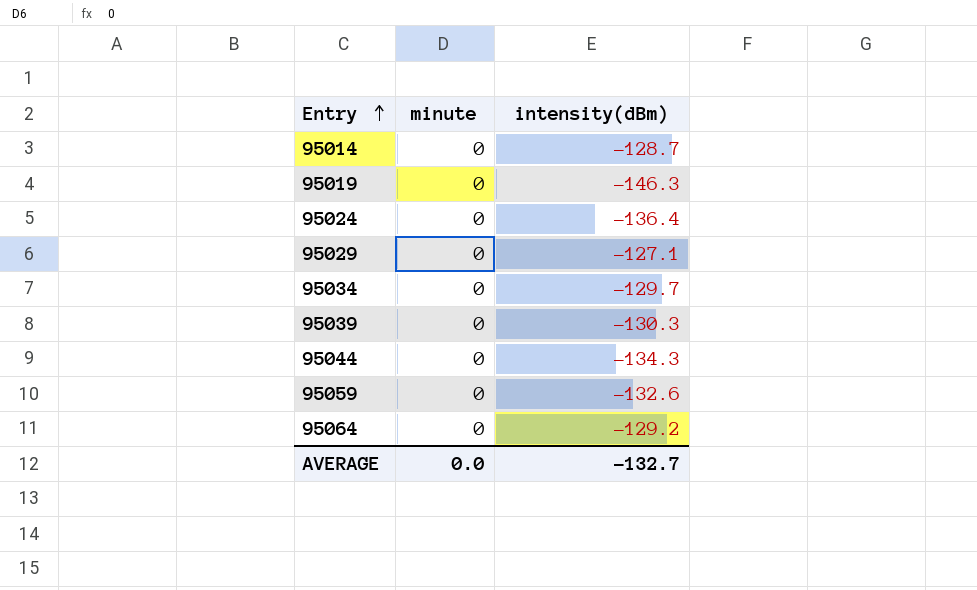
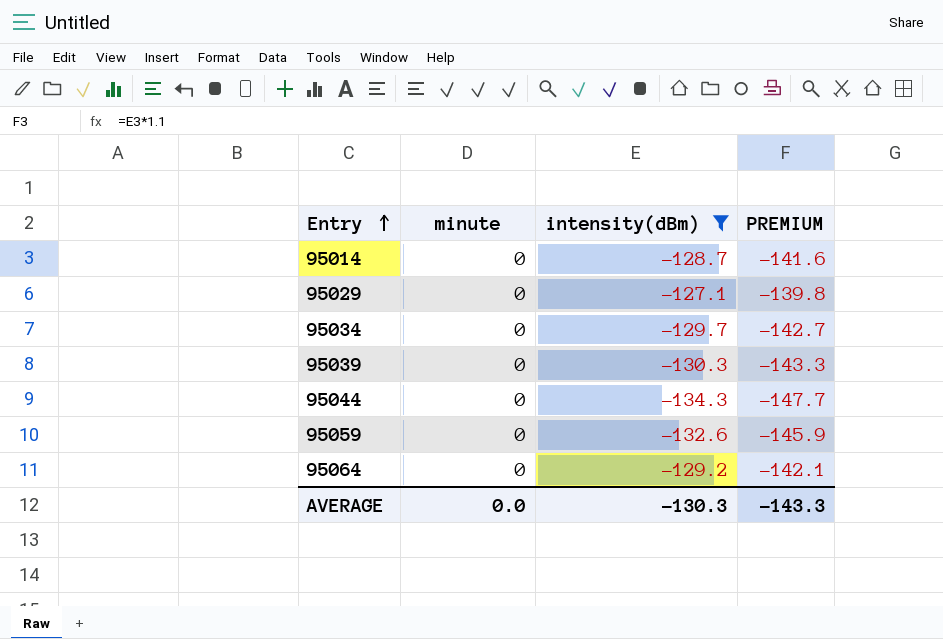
filter: none -> intensity(dBm) >= -134.3
column PREMIUM | formula: none -> [intensity(dBm)] * 1.1
AVERAGE | intensity(dBm): -132.7 -> -130.3

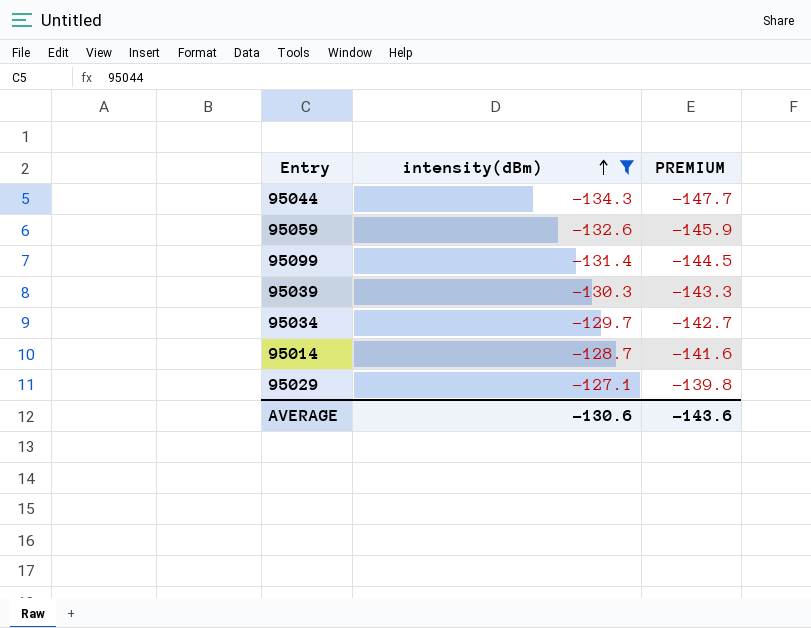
row order: Entry ascending -> intensity(dBm) ascending
column minute | position: 2 -> none
row 95064: 0 | -129.2 | -142.1 -> none
row 95099: none -> -131.4 | -144.5
AVERAGE | intensity(dBm): -130.3 -> -130.6
AVERAGE | PREMIUM: -143.3 -> -143.6

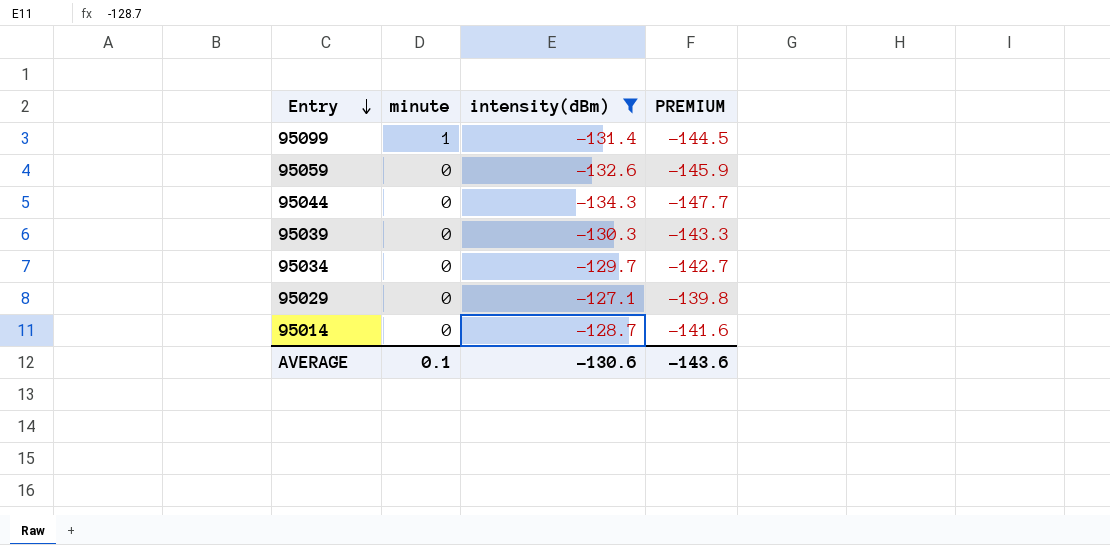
row order: intensity(dBm) ascending -> Entry descending
column minute | position: none -> 2

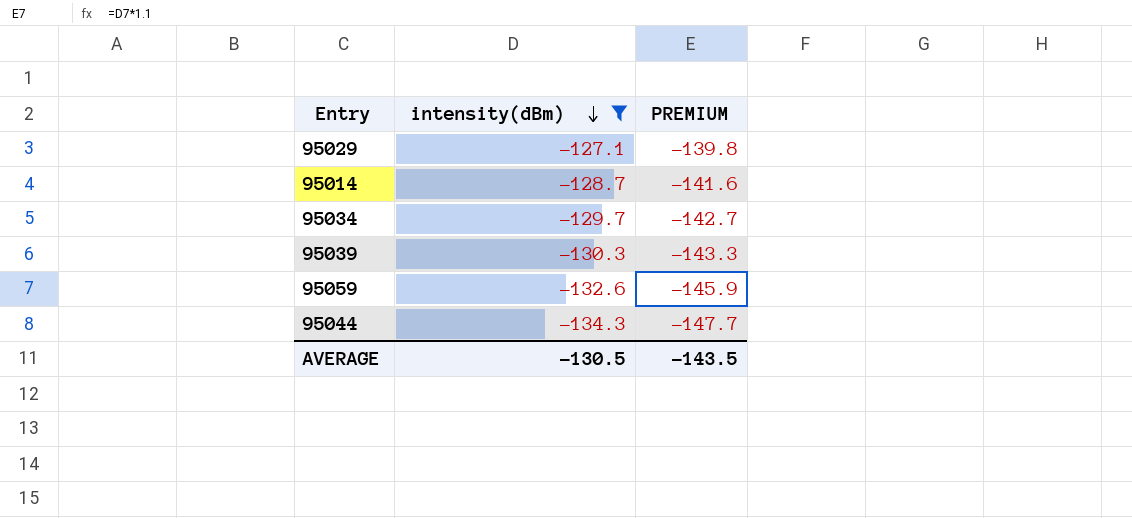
row order: Entry descending -> intensity(dBm) descending
column minute | position: 2 -> none
row 95099: 1 | -131.4 | -144.5 -> none
AVERAGE | intensity(dBm): -130.6 -> -130.5
AVERAGE | PREMIUM: -143.6 -> -143.5

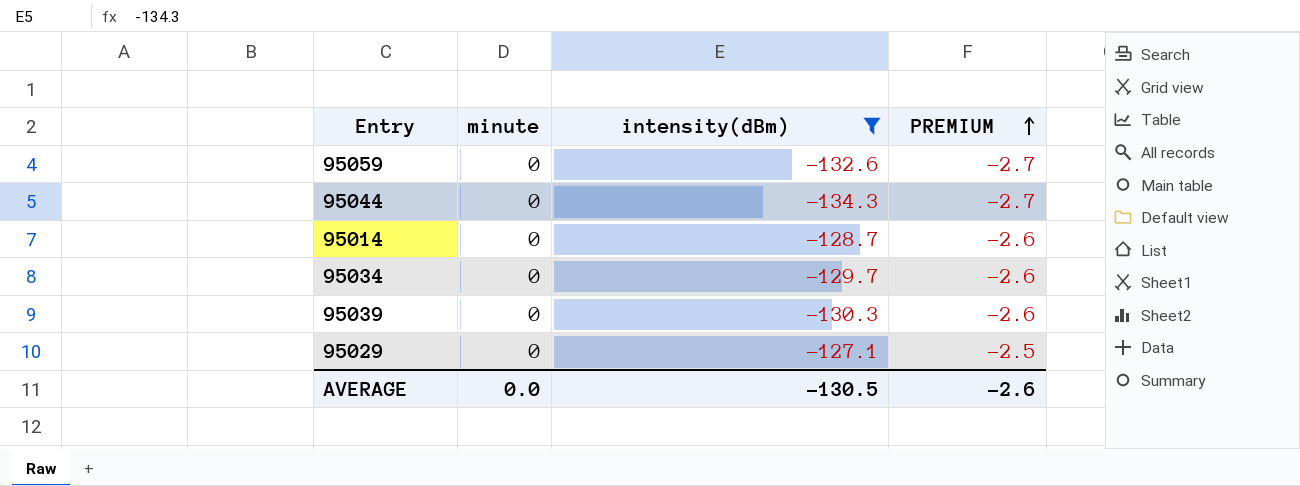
row order: intensity(dBm) descending -> PREMIUM ascending
column minute | position: none -> 2
column PREMIUM | formula: [intensity(dBm)] * 1.1 -> [intensity(dBm)] * 0.02
AVERAGE | PREMIUM: -143.5 -> -2.6

